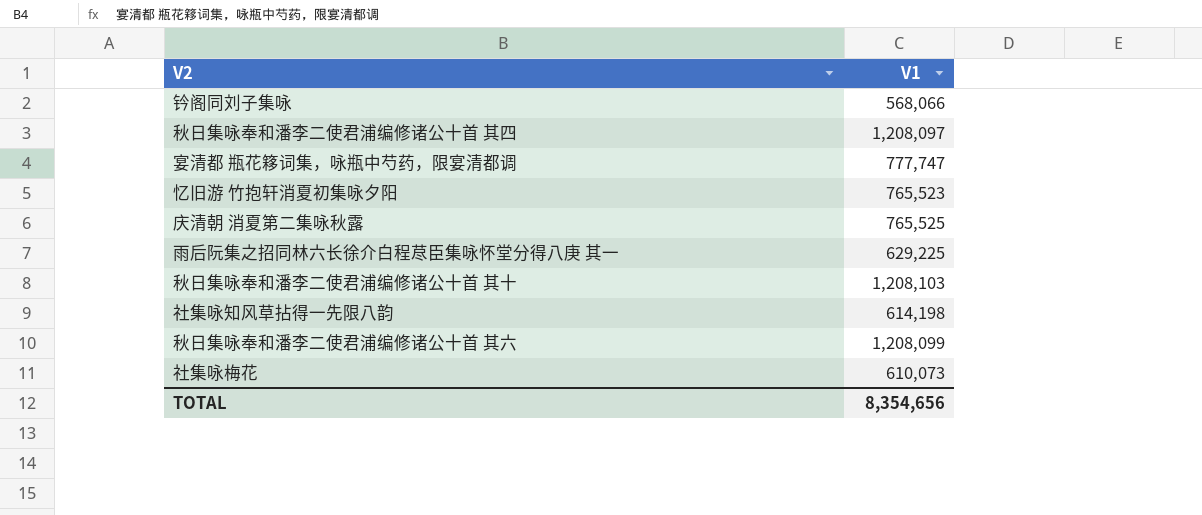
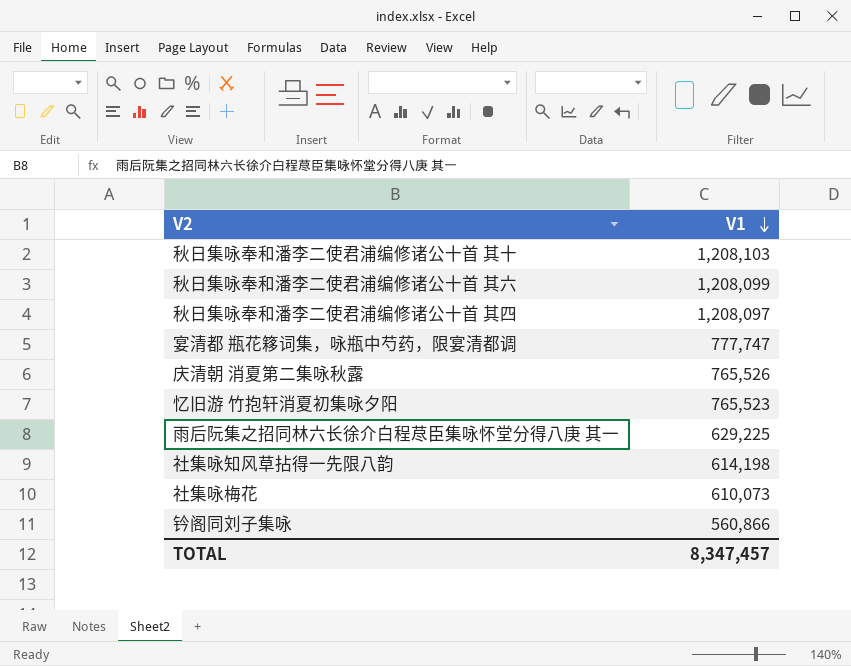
row order: none -> V1 descending
庆清朝 消夏第二集咏秋露 | V1: 765,525 -> 765,526
钤阁同刘子集咏 | V1: 568,066 -> 560,866
TOTAL | V1: 8,354,656 -> 8,347,457

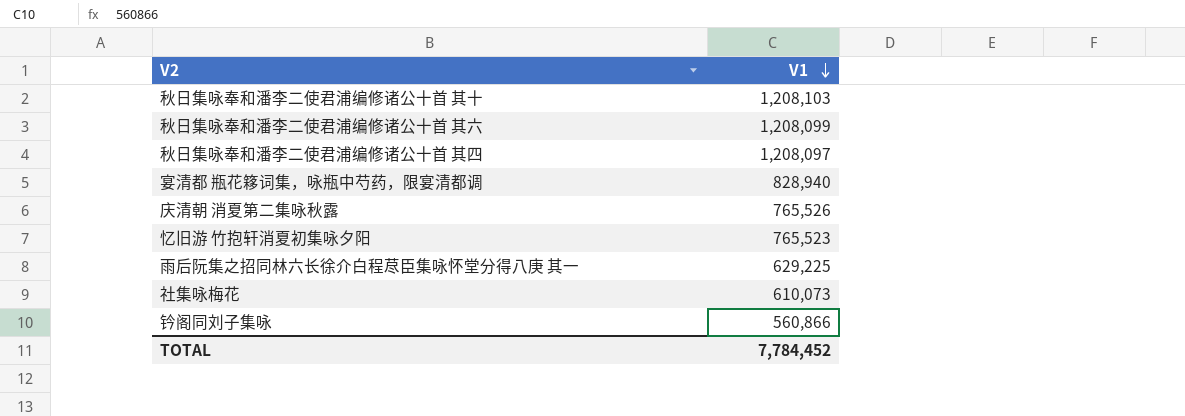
row 社集咏知风草拈得一先限八韵: 614,198 -> none
宴清都 瓶花簃词集，咏瓶中芍药，限宴清都调 | V1: 777,747 -> 828,940
TOTAL | V1: 8,347,457 -> 7,784,452

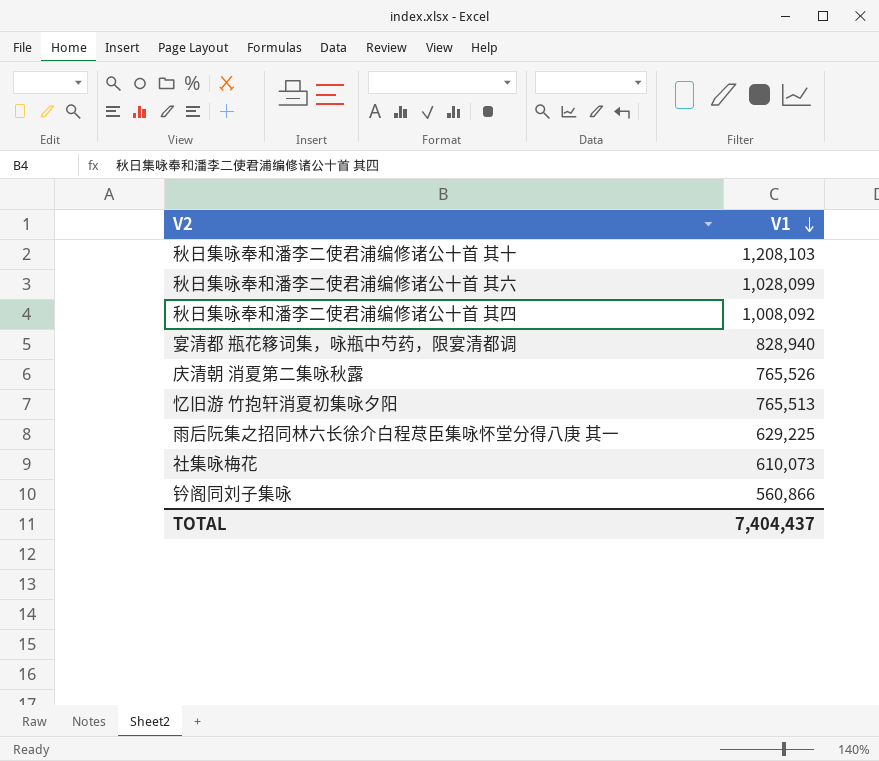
秋日集咏奉和潘李二使君浦编修诸公十首 其六 | V1: 1,208,099 -> 1,028,099
秋日集咏奉和潘李二使君浦编修诸公十首 其四 | V1: 1,208,097 -> 1,008,092
忆旧游 竹抱轩消夏初集咏夕阳 | V1: 765,523 -> 765,513
TOTAL | V1: 7,784,452 -> 7,404,437

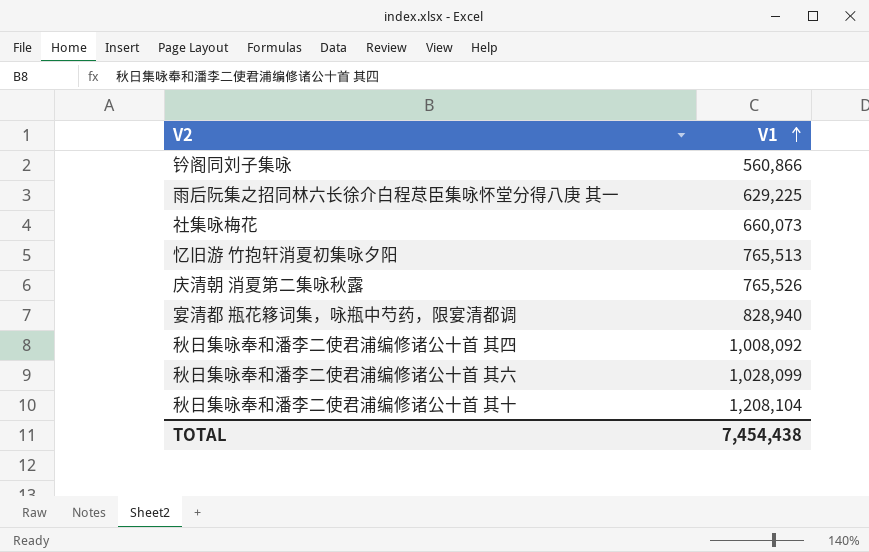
row order: V1 descending -> V1 ascending
社集咏梅花 | V1: 610,073 -> 660,073
秋日集咏奉和潘李二使君浦编修诸公十首 其十 | V1: 1,208,103 -> 1,208,104
TOTAL | V1: 7,404,437 -> 7,454,438

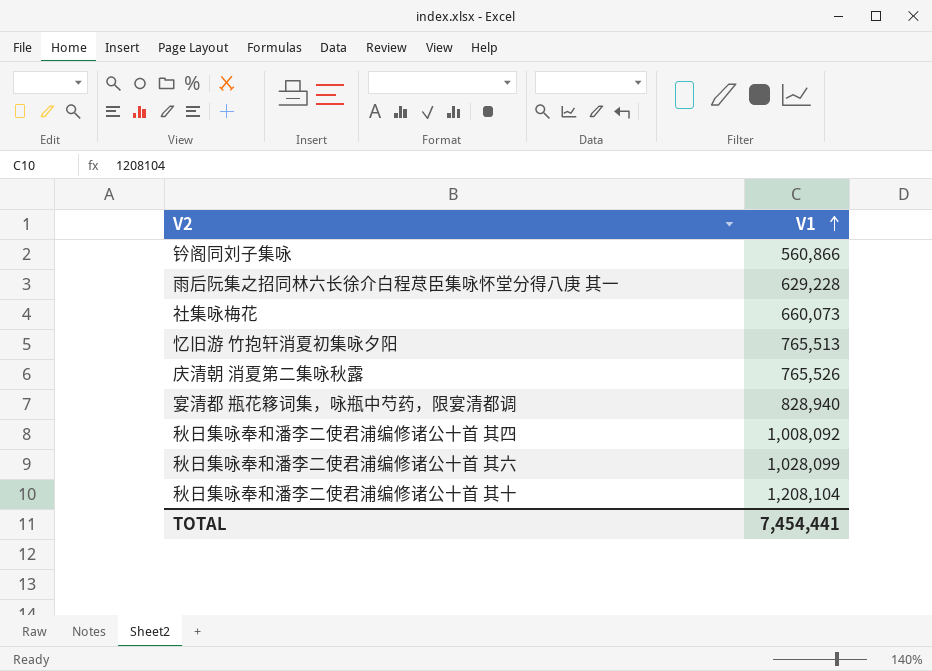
雨后阮集之招同林六长徐介白程荩臣集咏怀堂分得八庚 其一 | V1: 629,225 -> 629,228
TOTAL | V1: 7,454,438 -> 7,454,441

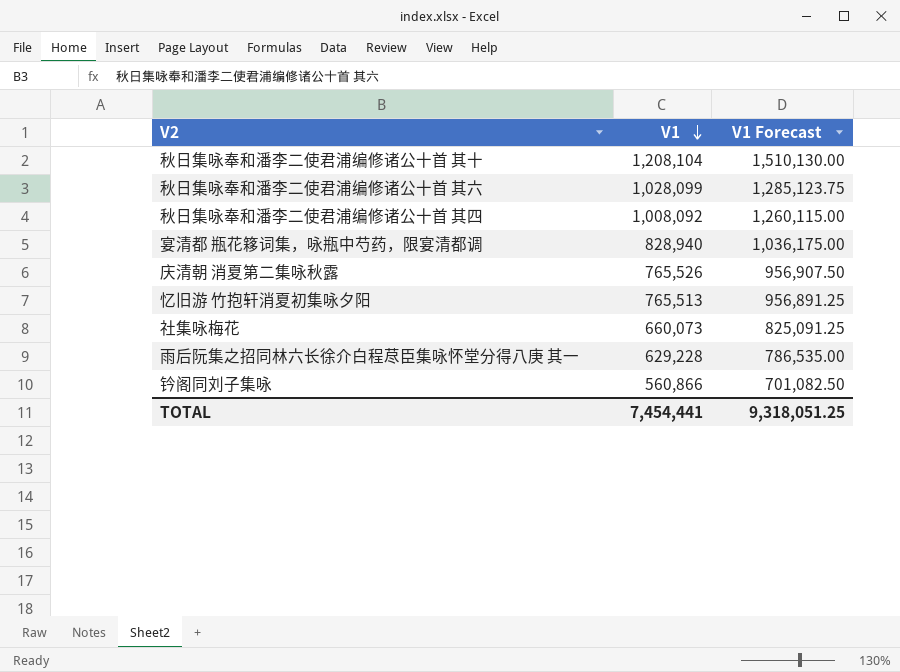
row order: V1 ascending -> V1 descending
column V1 Forecast | formula: none -> [V1] * 1.25

